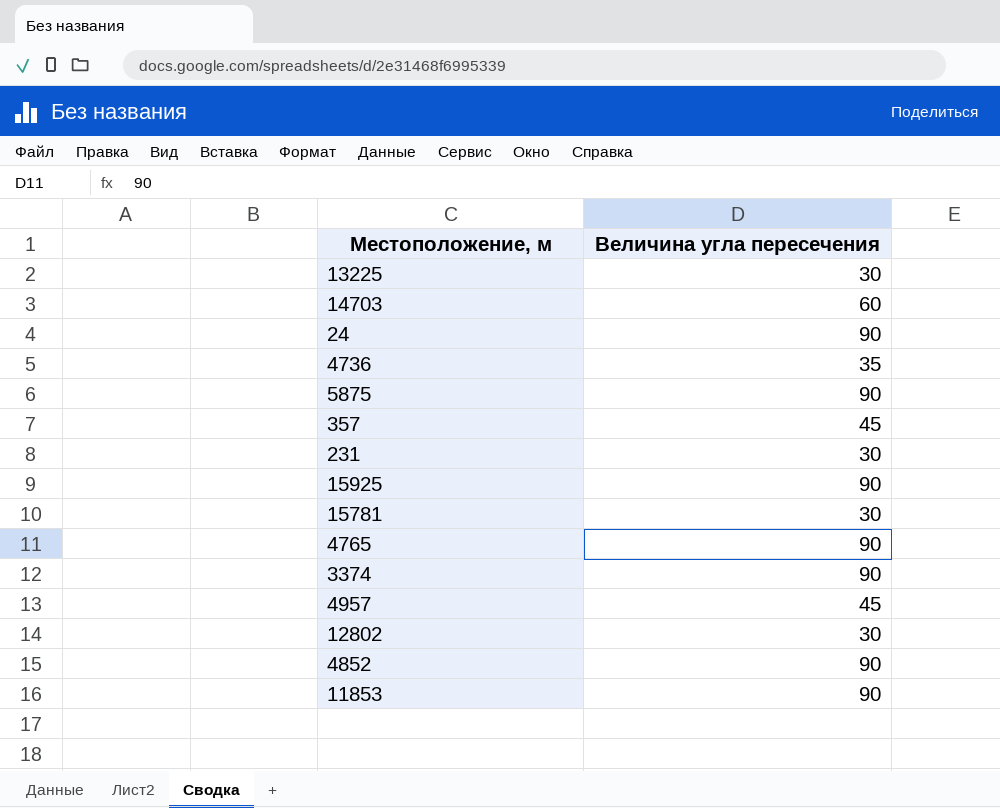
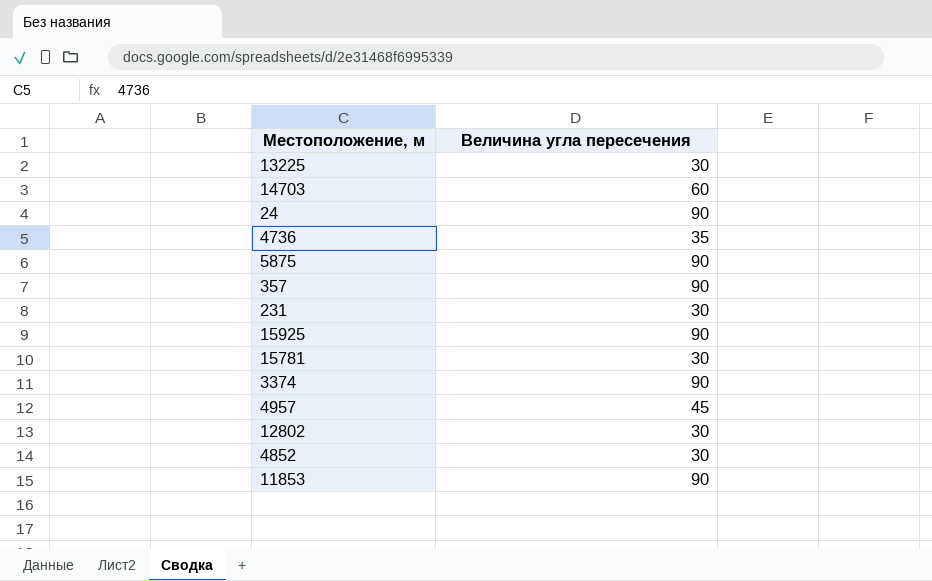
row 4765: 90 -> none
357 | Величина угла пересечения: 45 -> 90
4852 | Величина угла пересечения: 90 -> 30

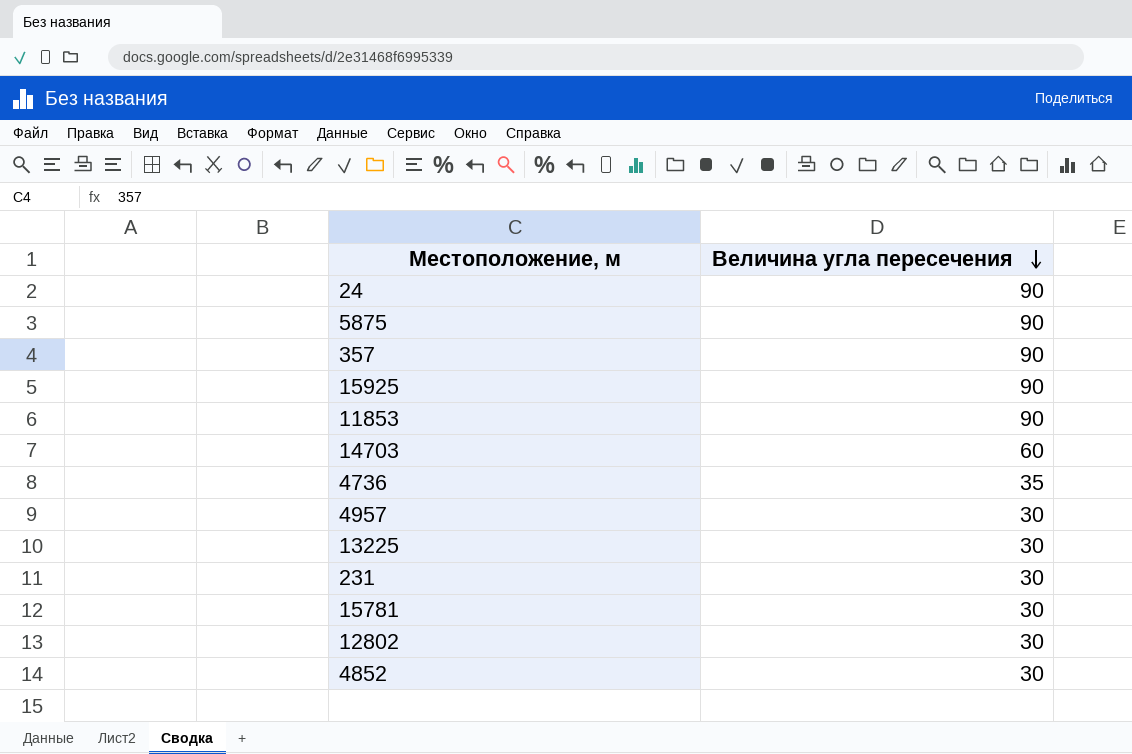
row order: none -> Величина угла пересечения descending
row 3374: 90 -> none
4957 | Величина угла пересечения: 45 -> 30

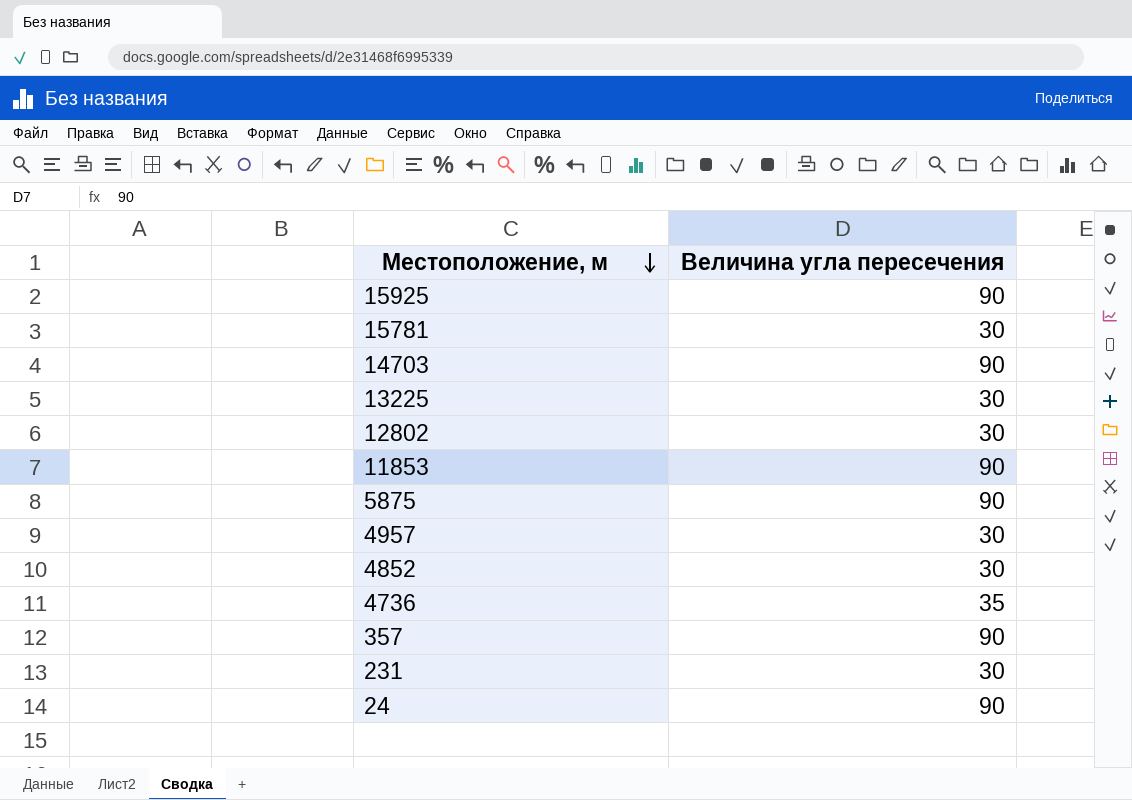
row order: Величина угла пересечения descending -> Местоположение, м descending
14703 | Величина угла пересечения: 60 -> 90

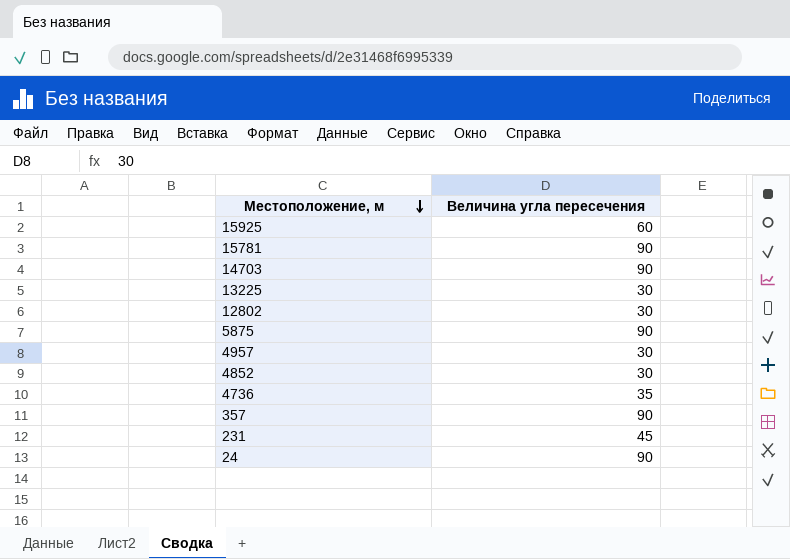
row 11853: 90 -> none
15925 | Величина угла пересечения: 90 -> 60
15781 | Величина угла пересечения: 30 -> 90
231 | Величина угла пересечения: 30 -> 45

